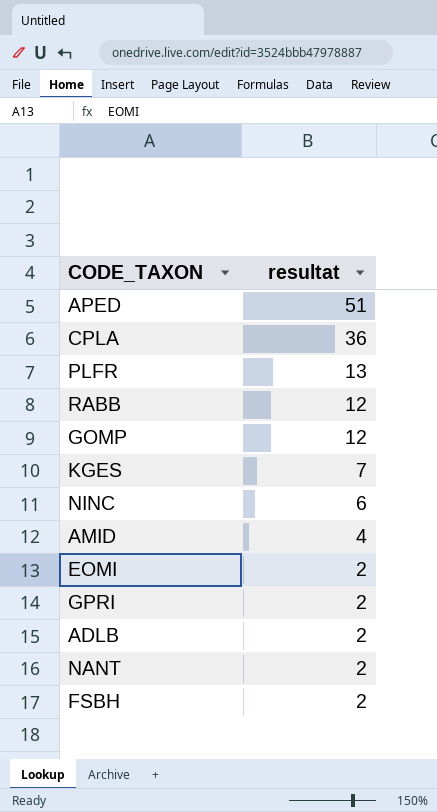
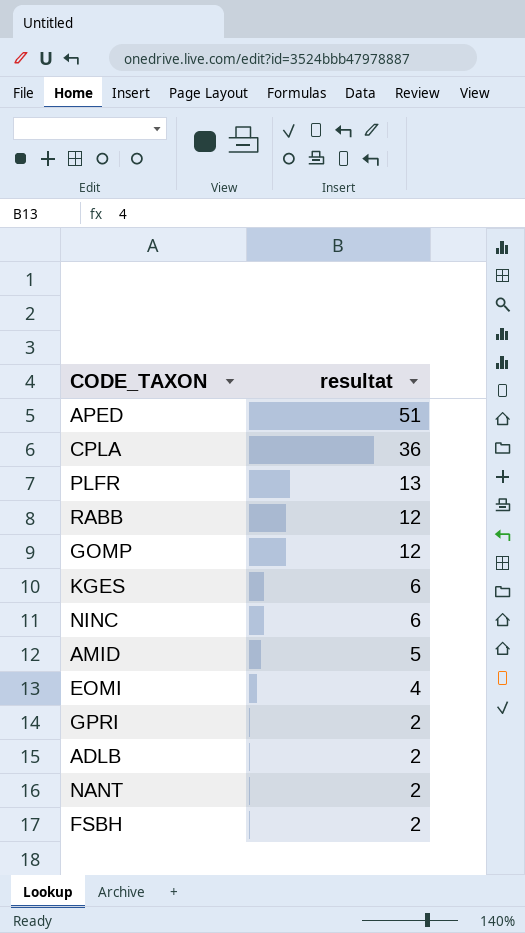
KGES | resultat: 7 -> 6
AMID | resultat: 4 -> 5
EOMI | resultat: 2 -> 4

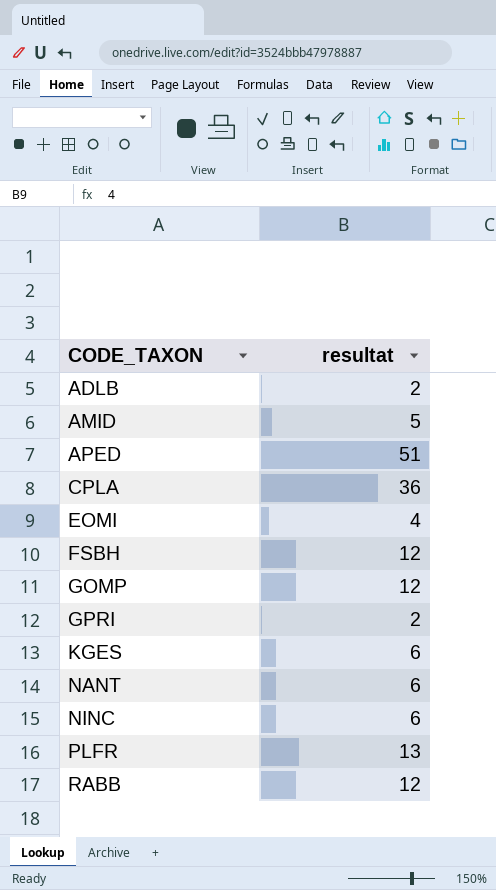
row order: resultat descending -> CODE_TAXON ascending
FSBH | resultat: 2 -> 12
NANT | resultat: 2 -> 6

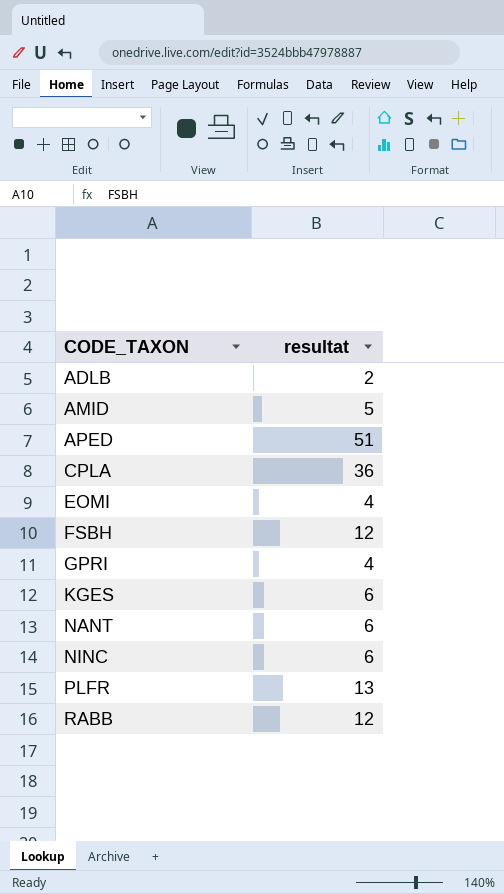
row GOMP: 12 -> none
GPRI | resultat: 2 -> 4

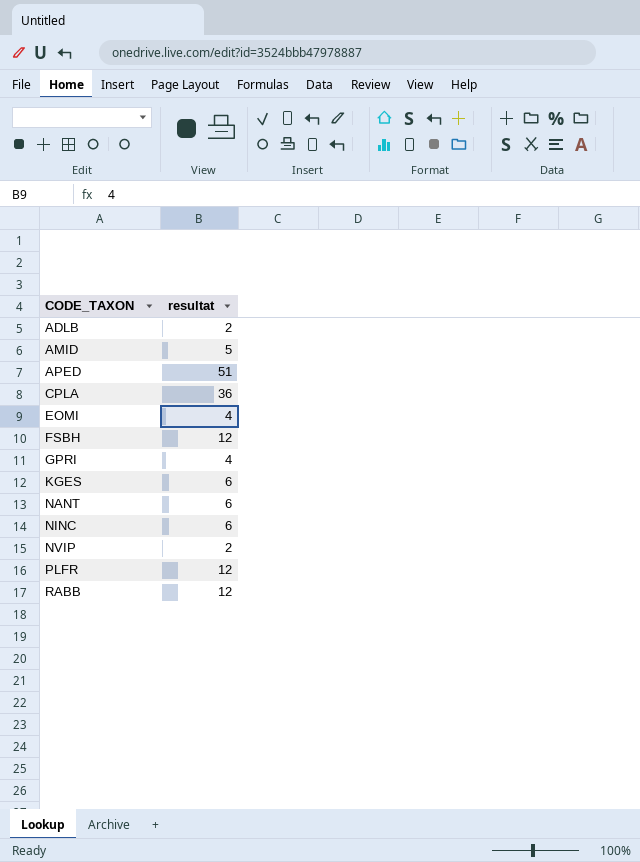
row NVIP: none -> 2
PLFR | resultat: 13 -> 12

